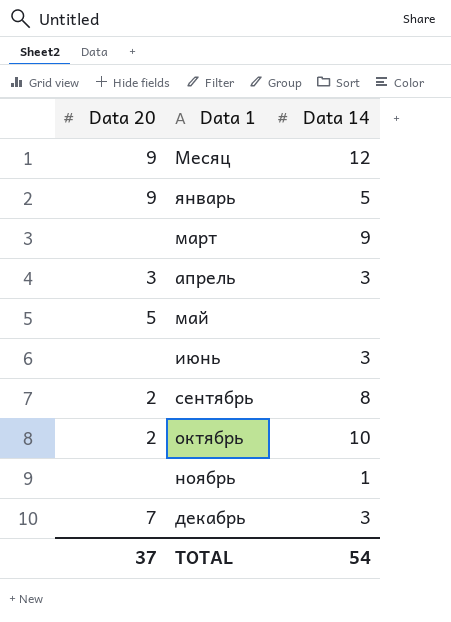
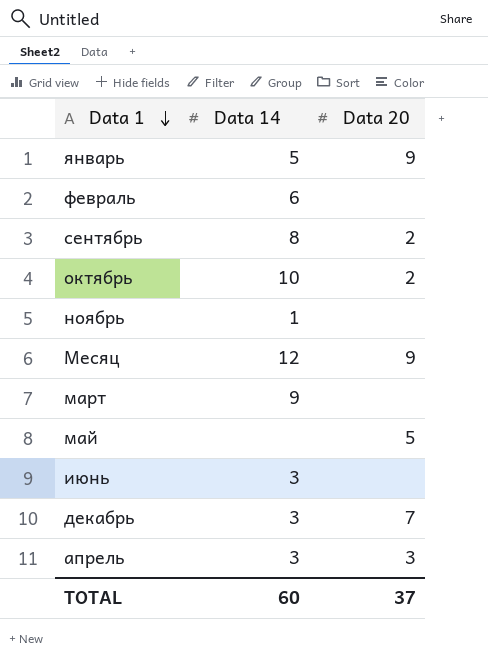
row order: none -> Data 1 descending
column Data 20 | position: 1 -> 3
row февраль: none -> 6 | none
TOTAL | Data 14: 54 -> 60

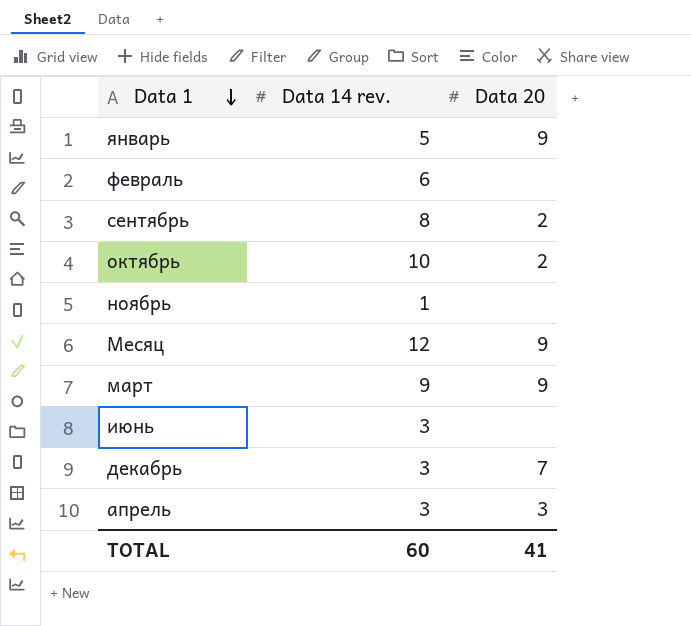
column name: Data 14 -> Data 14 rev.
row май: none | 5 -> none
март | Data 20: none -> 9
TOTAL | Data 20: 37 -> 41

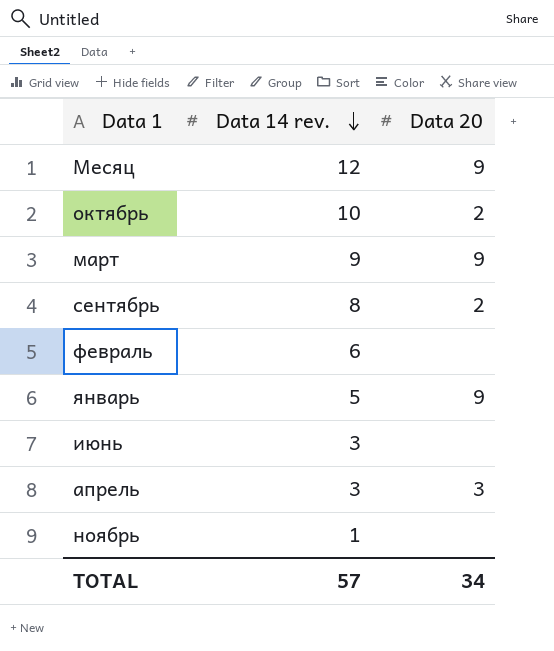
row order: Data 1 descending -> Data 14 rev. descending
row декабрь: 3 | 7 -> none
TOTAL | Data 14 rev.: 60 -> 57
TOTAL | Data 20: 41 -> 34

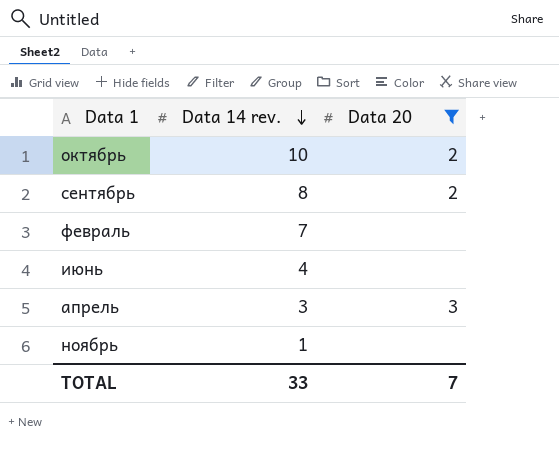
filter: none -> Data 20 != 9
февраль | Data 14 rev.: 6 -> 7
июнь | Data 14 rev.: 3 -> 4
TOTAL | Data 14 rev.: 57 -> 33
TOTAL | Data 20: 34 -> 7

